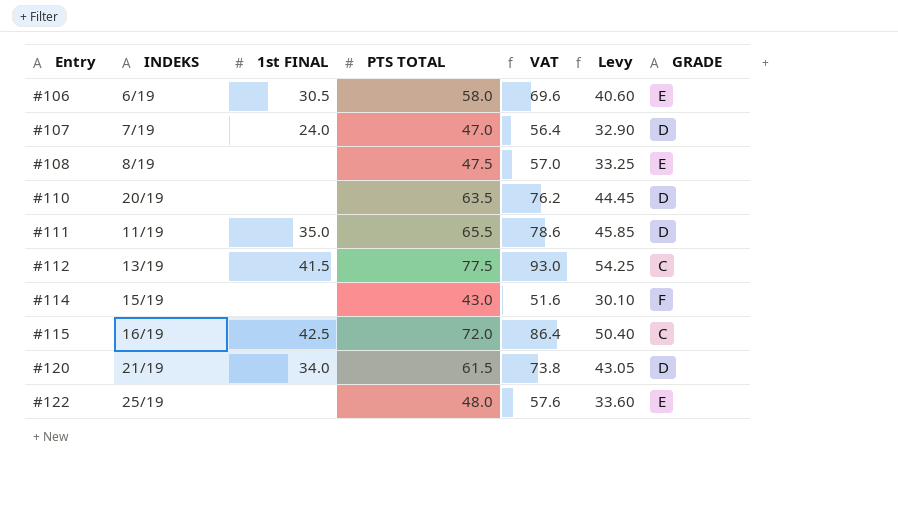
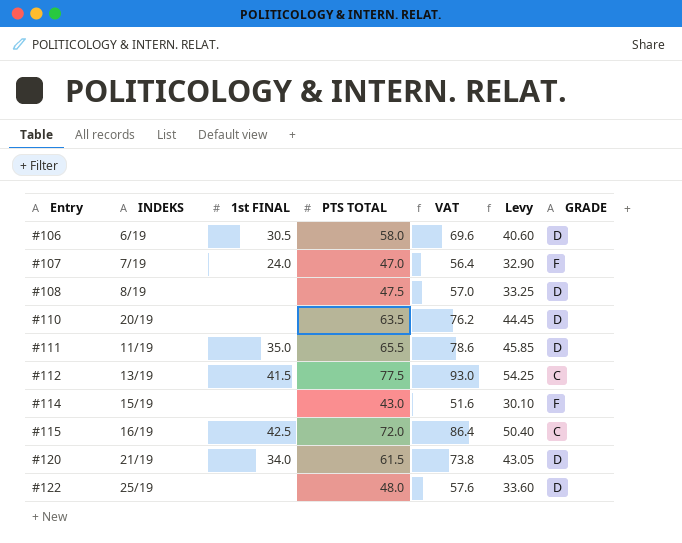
#106 | GRADE: E -> D
#107 | GRADE: D -> F
#108 | GRADE: E -> D
#122 | GRADE: E -> D

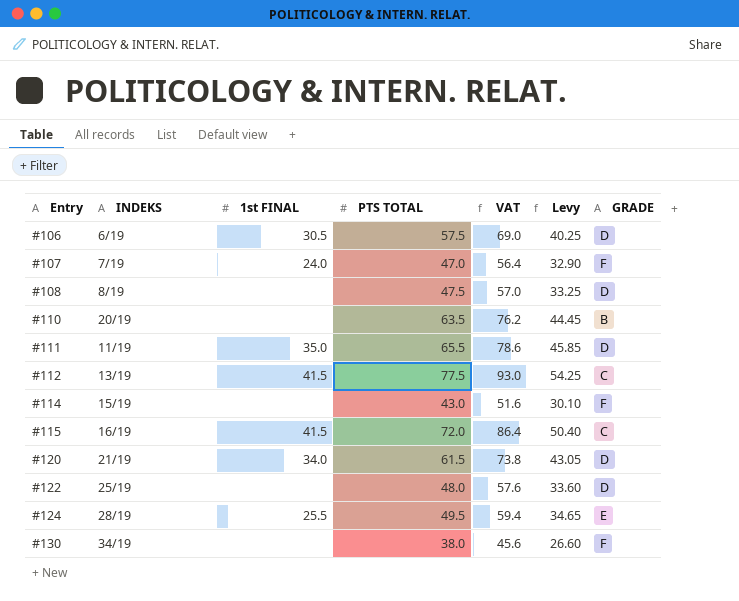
#106 | PTS TOTAL: 58.0 -> 57.5
#106 | VAT: 69.6 -> 69.0
#106 | Levy: 40.60 -> 40.25
#110 | GRADE: D -> B
#115 | 1st FINAL: 42.5 -> 41.5
row #124: none -> 28/19 | 25.5 | 49.5 | 59.4 | 34.65 | E
row #130: none -> 34/19 | none | 38.0 | 45.6 | 26.60 | F

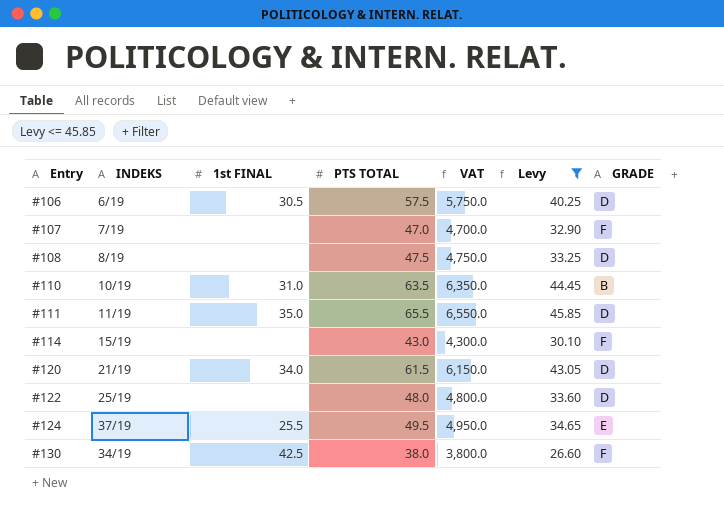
filter: none -> Levy <= 45.85
column VAT | formula: [PTS TOTAL] * 1.2 -> [PTS TOTAL] * 100
#107 | 1st FINAL: 24.0 -> none
#110 | INDEKS: 20/19 -> 10/19
#110 | 1st FINAL: none -> 31.0
#124 | INDEKS: 28/19 -> 37/19
#130 | 1st FINAL: none -> 42.5

